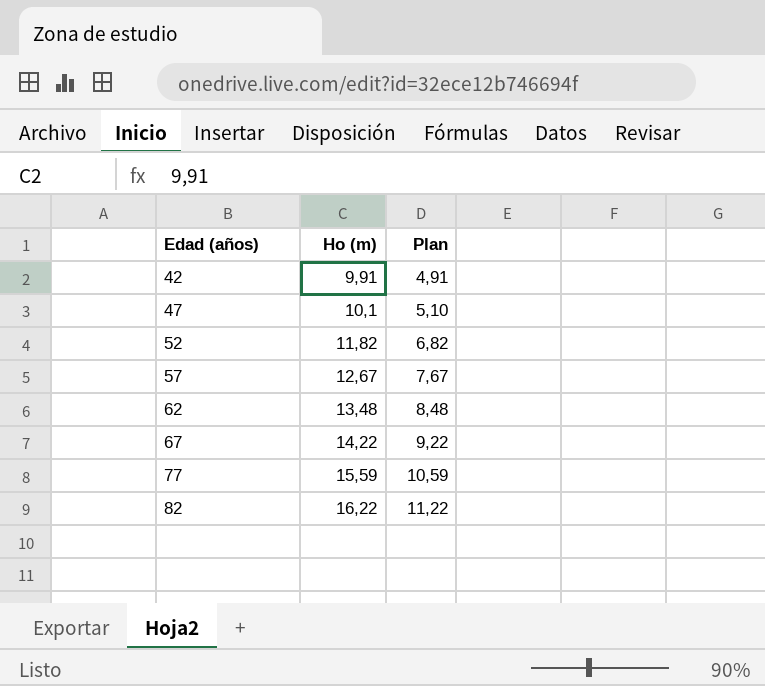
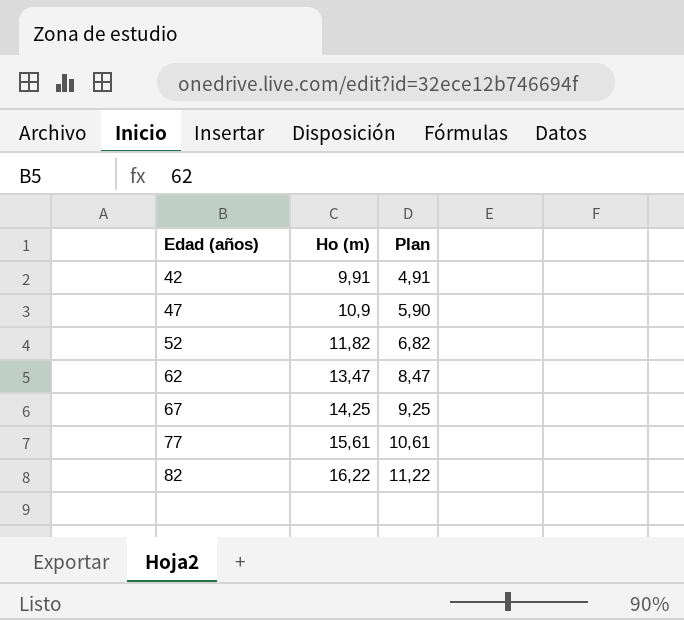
row 57: 12,67 | 7,67 -> none
47 | Ho (m): 10,1 -> 10,9
47 | Plan: 5,10 -> 5,90
62 | Ho (m): 13,48 -> 13,47
62 | Plan: 8,48 -> 8,47
67 | Ho (m): 14,22 -> 14,25
67 | Plan: 9,22 -> 9,25
77 | Ho (m): 15,59 -> 15,61
77 | Plan: 10,59 -> 10,61

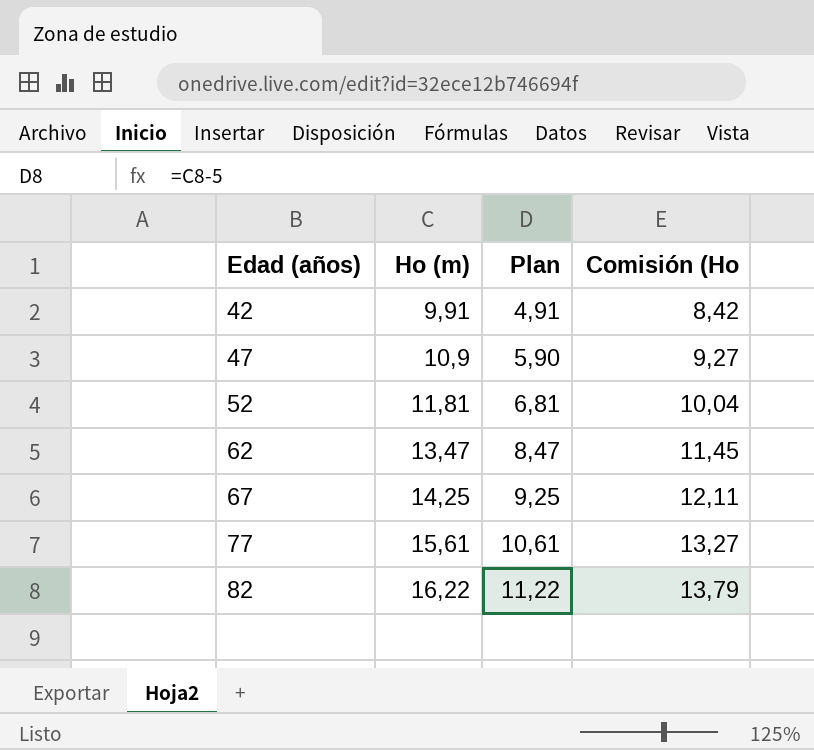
column Comisión (Ho | formula: none -> [Ho (m)] * 0,85
52 | Ho (m): 11,82 -> 11,81
52 | Plan: 6,82 -> 6,81

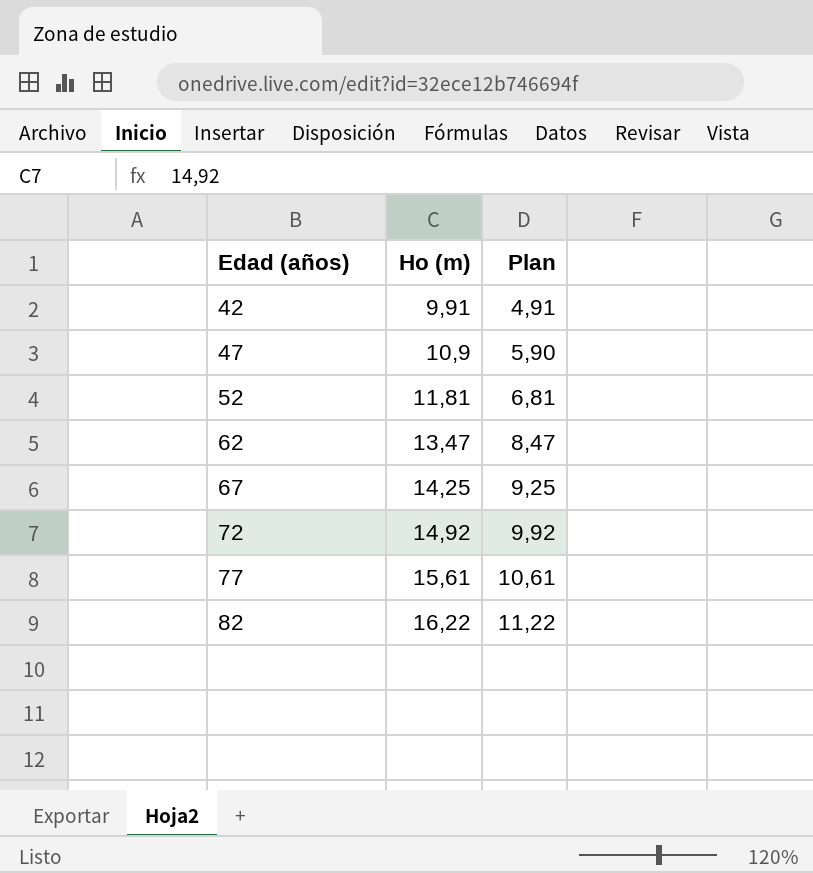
column Comisión (Ho | formula: [Ho (m)] * 0,85 -> none
row 72: none -> 14,92 | 9,92

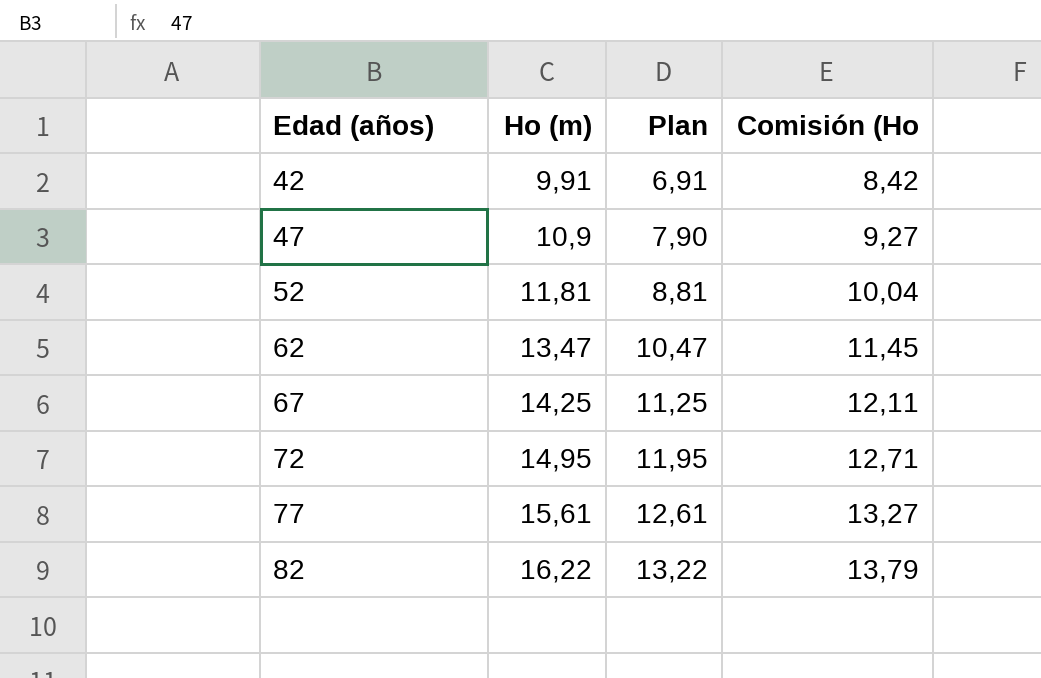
column Plan | formula: [Ho (m)] - 5 -> [Ho (m)] - 3
column Comisión (Ho | formula: none -> [Ho (m)] * 0,85
72 | Ho (m): 14,92 -> 14,95

